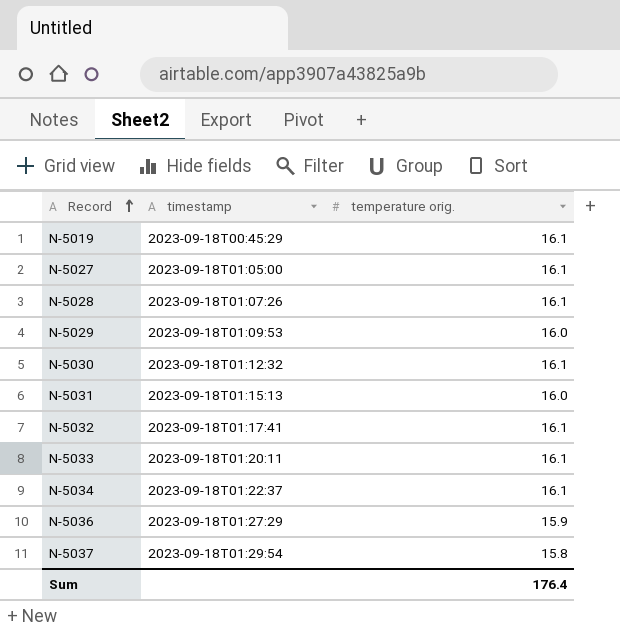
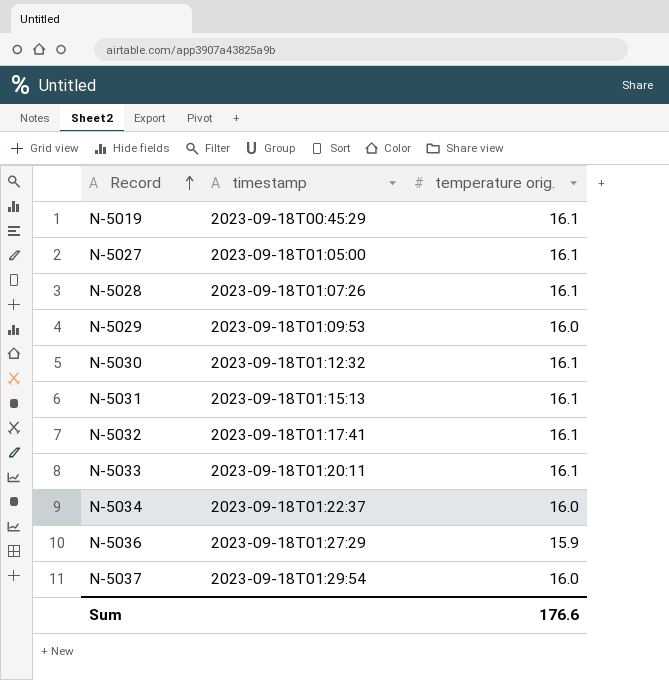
N-5031 | temperature orig.: 16.0 -> 16.1
N-5034 | temperature orig.: 16.1 -> 16.0
N-5037 | temperature orig.: 15.8 -> 16.0
Sum | temperature orig.: 176.4 -> 176.6

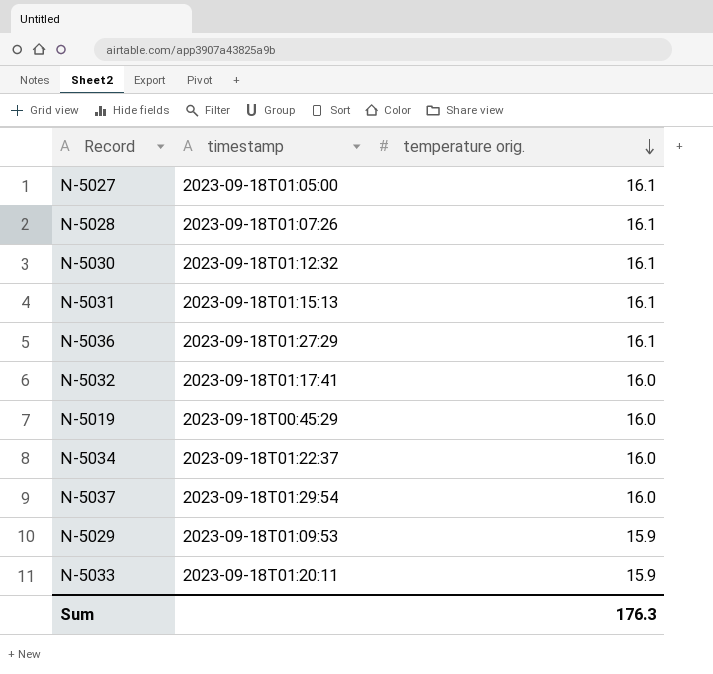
row order: Record ascending -> temperature orig. descending
N-5036 | temperature orig.: 15.9 -> 16.1
N-5032 | temperature orig.: 16.1 -> 16.0
N-5019 | temperature orig.: 16.1 -> 16.0
N-5029 | temperature orig.: 16.0 -> 15.9
N-5033 | temperature orig.: 16.1 -> 15.9
Sum | temperature orig.: 176.6 -> 176.3

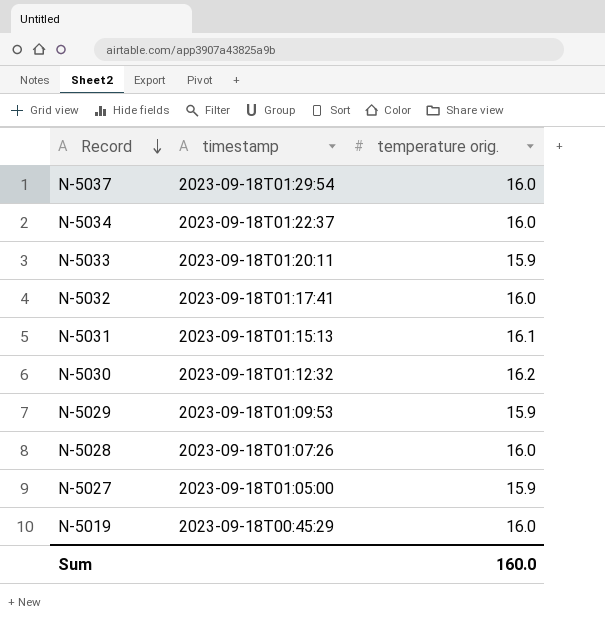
row order: temperature orig. descending -> Record descending
row N-5036: 2023-09-18T01:27:29 | 16.1 -> none
N-5030 | temperature orig.: 16.1 -> 16.2
N-5028 | temperature orig.: 16.1 -> 16.0
N-5027 | temperature orig.: 16.1 -> 15.9
Sum | temperature orig.: 176.3 -> 160.0

